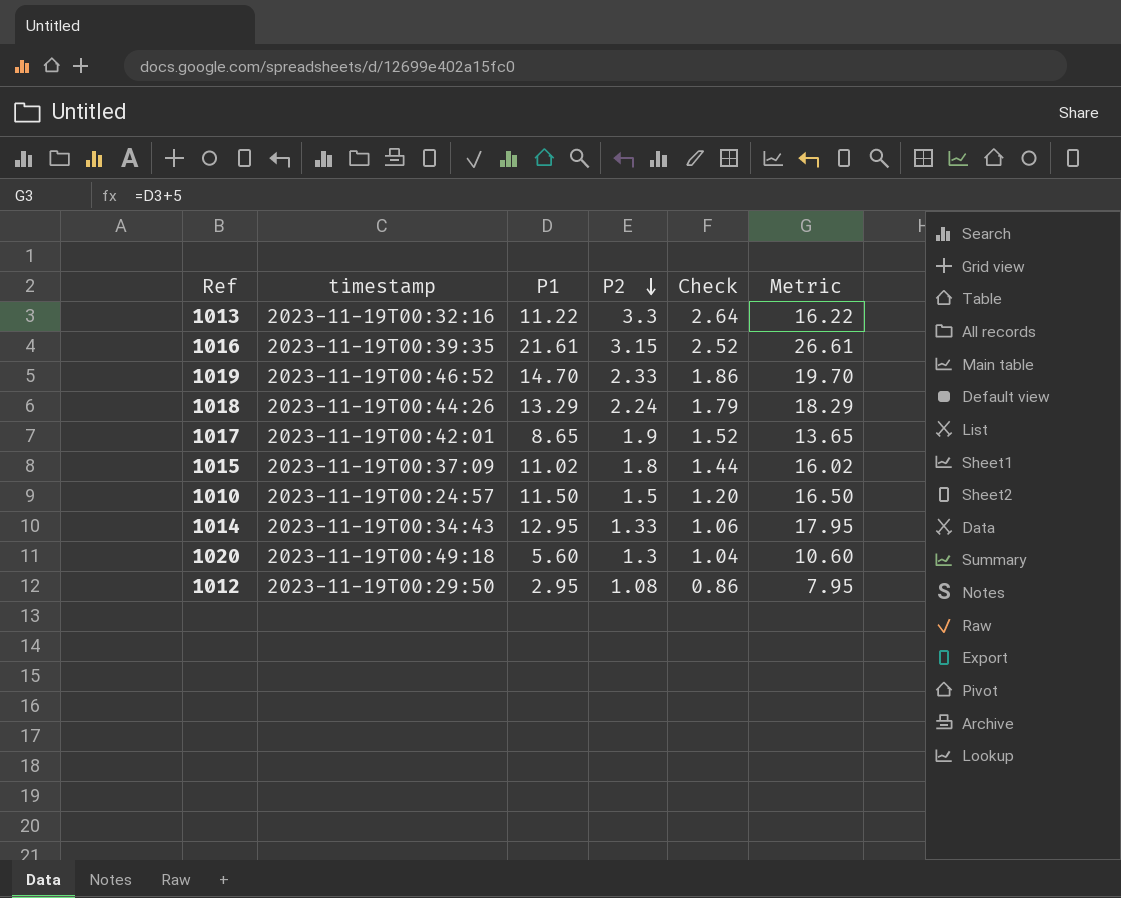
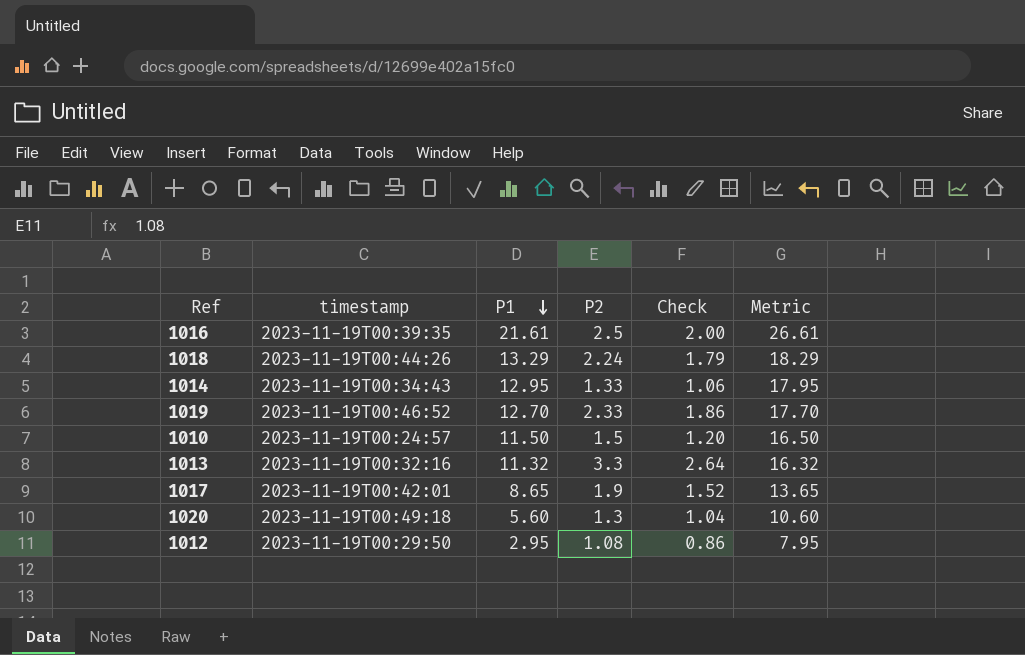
row order: P2 descending -> P1 descending
row 1015: 2023-11-19T00:37:09 | 11.02 | 1.8 | 1.44 | 16.02 -> none
1016 | P2: 3.15 -> 2.5
1016 | Check: 2.52 -> 2.00
1019 | P1: 14.70 -> 12.70
1019 | Metric: 19.70 -> 17.70
1013 | P1: 11.22 -> 11.32
1013 | Metric: 16.22 -> 16.32

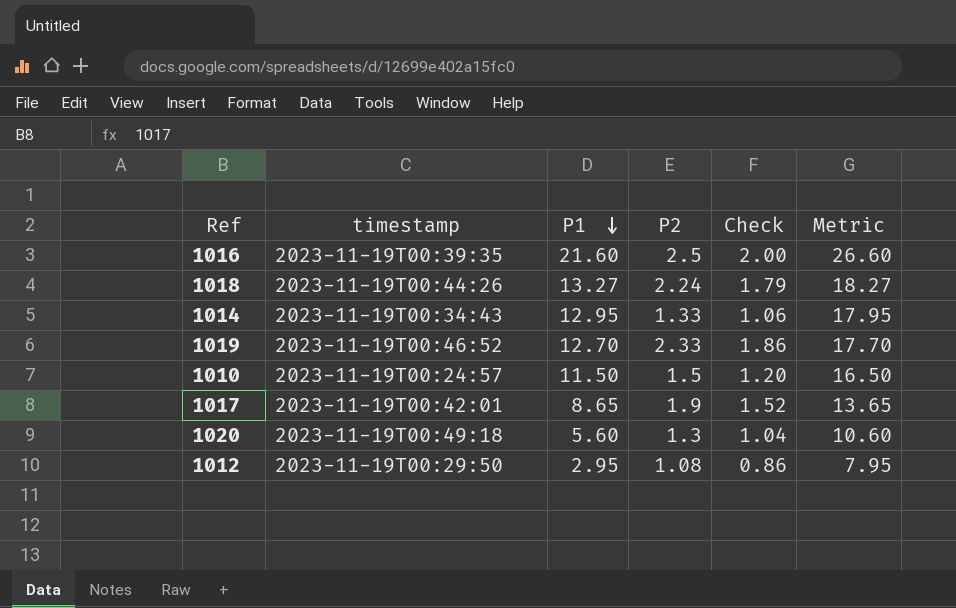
row 1013: 2023-11-19T00:32:16 | 11.32 | 3.3 | 2.64 | 16.32 -> none
1016 | P1: 21.61 -> 21.60
1016 | Metric: 26.61 -> 26.60
1018 | P1: 13.29 -> 13.27
1018 | Metric: 18.29 -> 18.27

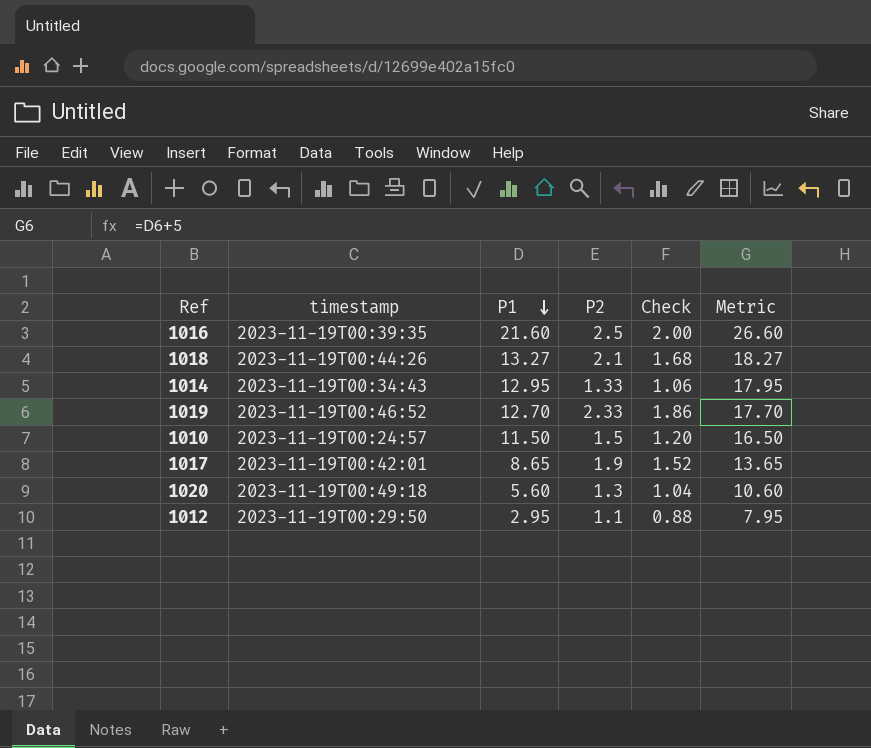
1018 | P2: 2.24 -> 2.1
1018 | Check: 1.79 -> 1.68
1012 | P2: 1.08 -> 1.1
1012 | Check: 0.86 -> 0.88

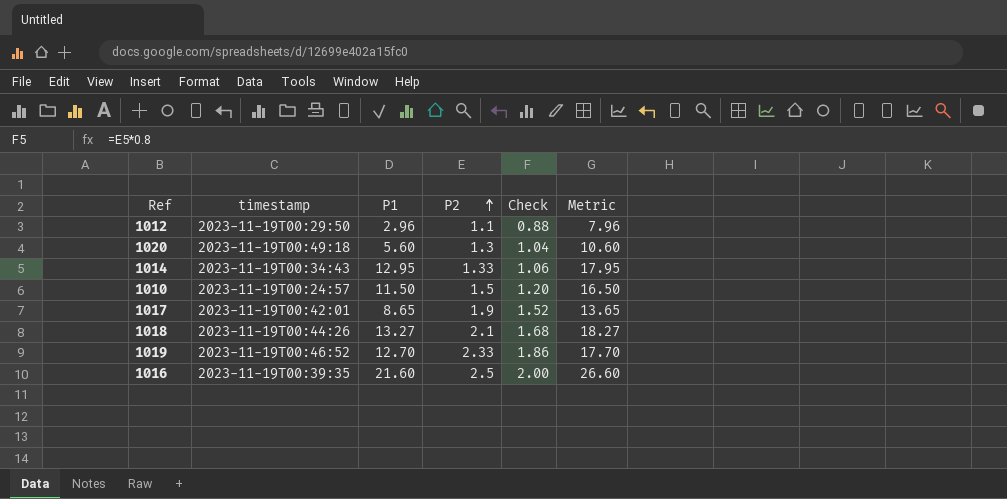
row order: P1 descending -> P2 ascending
1012 | P1: 2.95 -> 2.96
1012 | Metric: 7.95 -> 7.96

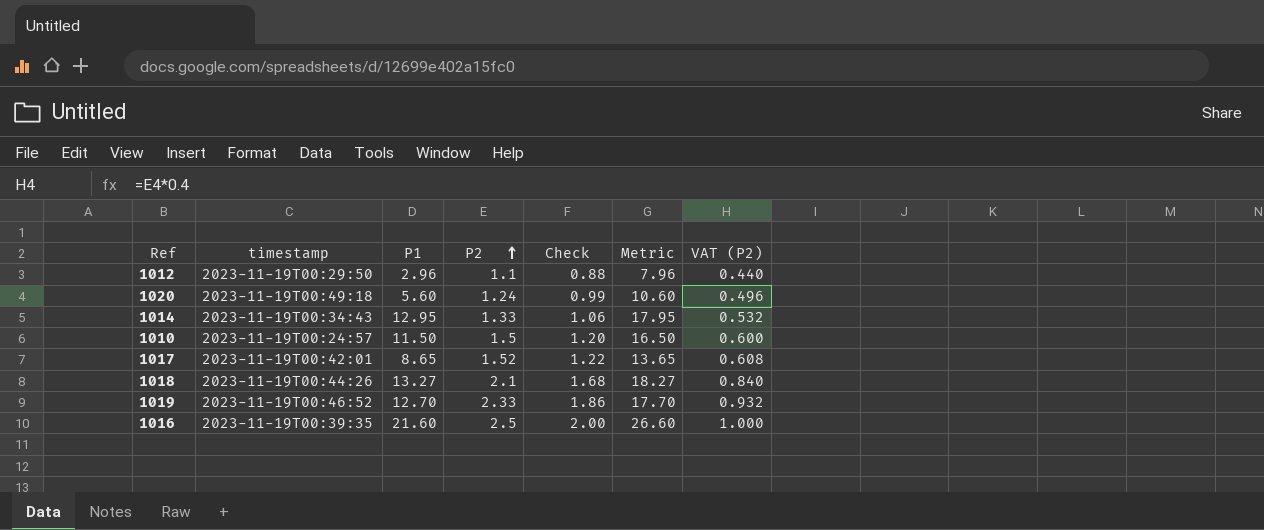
column VAT (P2) | formula: none -> [P2] * 0.4
1020 | P2: 1.3 -> 1.24
1020 | Check: 1.04 -> 0.99
1017 | P2: 1.9 -> 1.52
1017 | Check: 1.52 -> 1.22

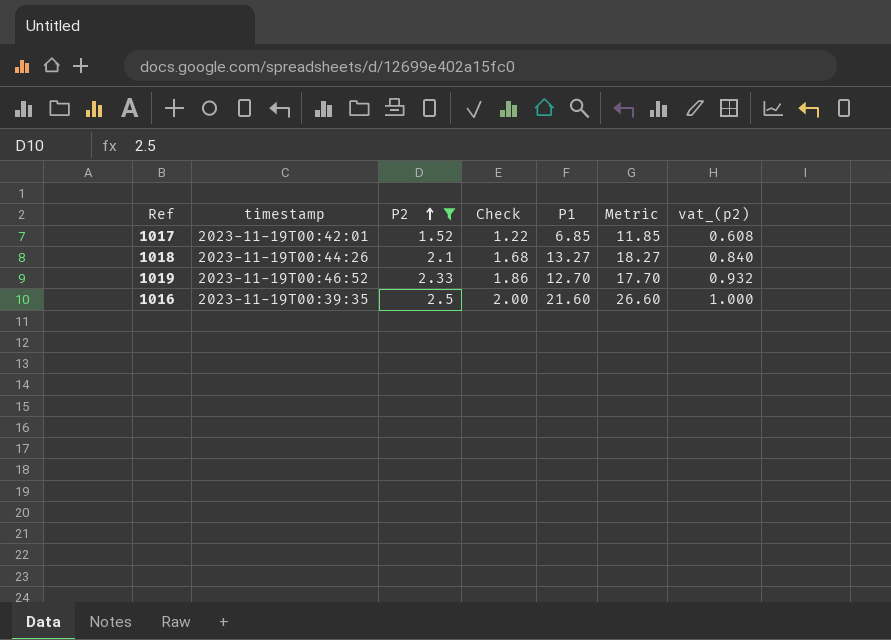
filter: none -> P2 >= 1.52
column P1 | position: 3 -> 5
column name: VAT (P2) -> vat_(p2)
1017 | P1: 8.65 -> 6.85
1017 | Metric: 13.65 -> 11.85

